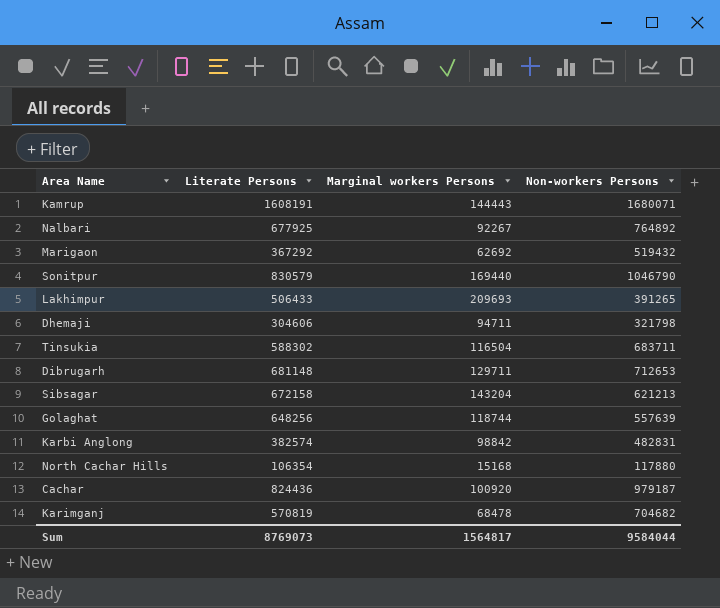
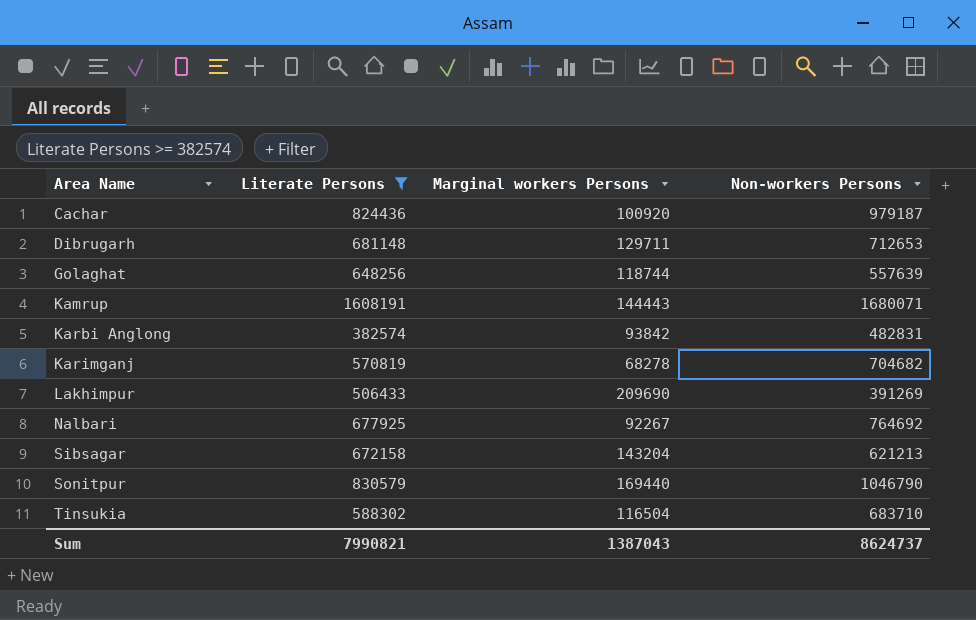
filter: none -> Literate Persons >= 382574
row order: none -> Area Name ascending
Karbi Anglong | Marginal workers Persons: 98842 -> 93842
Karimganj | Marginal workers Persons: 68478 -> 68278
Lakhimpur | Marginal workers Persons: 209693 -> 209690
Lakhimpur | Non-workers Persons: 391265 -> 391269
Nalbari | Non-workers Persons: 764892 -> 764692
Tinsukia | Non-workers Persons: 683711 -> 683710
Sum | Literate Persons: 8769073 -> 7990821
Sum | Marginal workers Persons: 1564817 -> 1387043
Sum | Non-workers Persons: 9584044 -> 8624737

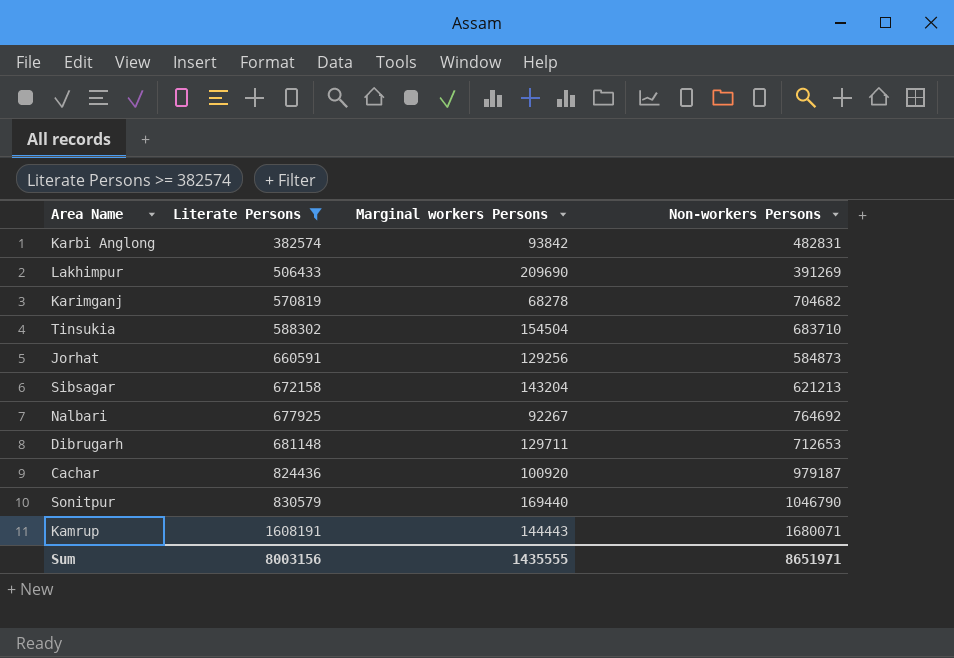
row order: Area Name ascending -> Literate Persons ascending
row Golaghat: 648256 | 118744 | 557639 -> none
Tinsukia | Marginal workers Persons: 116504 -> 154504
row Jorhat: none -> 660591 | 129256 | 584873
Sum | Literate Persons: 7990821 -> 8003156
Sum | Marginal workers Persons: 1387043 -> 1435555
Sum | Non-workers Persons: 8624737 -> 8651971

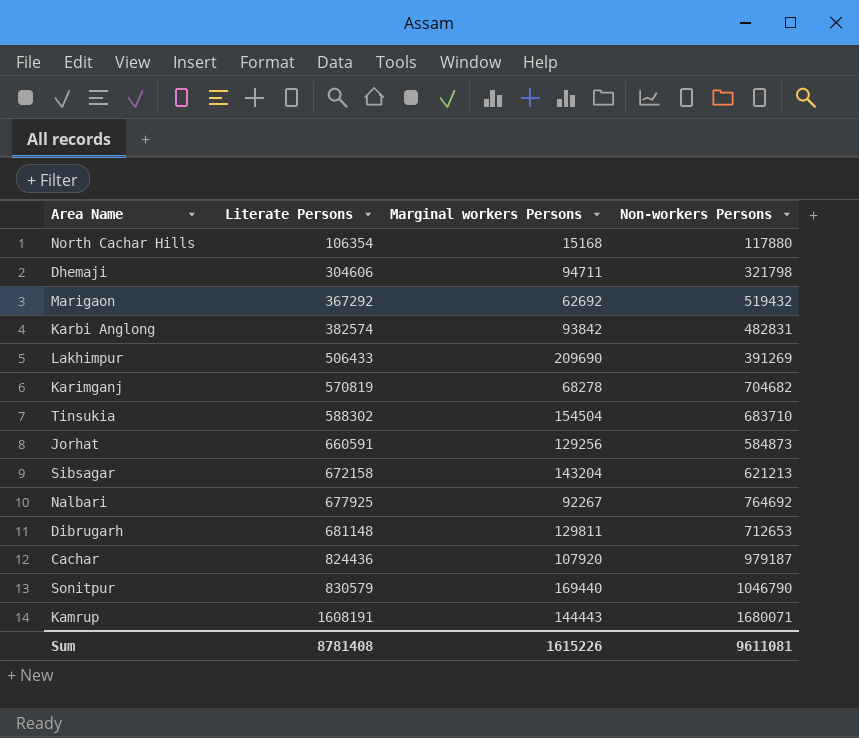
filter: Literate Persons >= 382574 -> none
Dibrugarh | Marginal workers Persons: 129711 -> 129811
Cachar | Marginal workers Persons: 100920 -> 107920
Sum | Literate Persons: 8003156 -> 8781408
Sum | Marginal workers Persons: 1435555 -> 1615226
Sum | Non-workers Persons: 8651971 -> 9611081

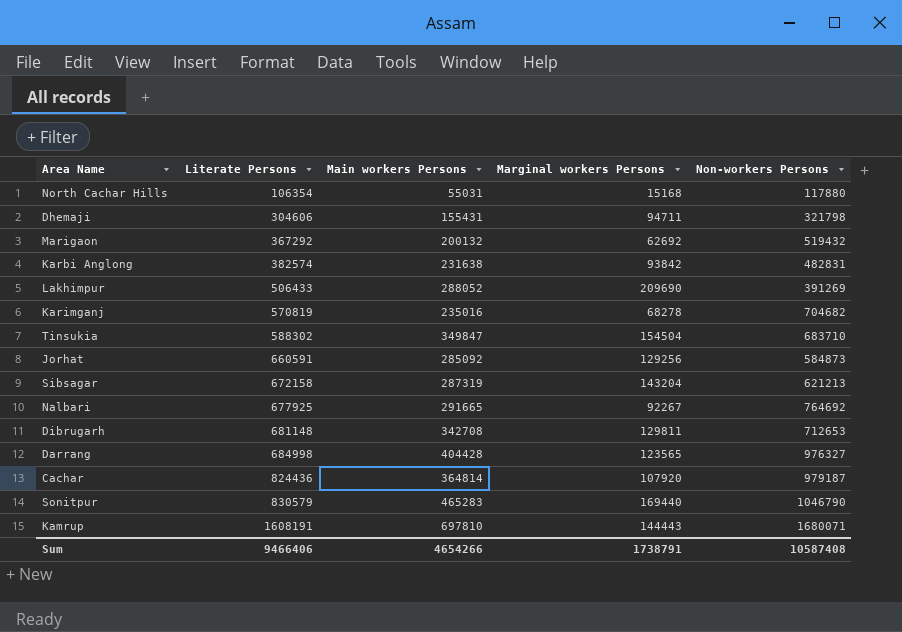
column Main workers Persons | position: none -> 3
row Darrang: none -> 684998 | 404428 | 123565 | 976327
Sum | Literate Persons: 8781408 -> 9466406
Sum | Marginal workers Persons: 1615226 -> 1738791
Sum | Non-workers Persons: 9611081 -> 10587408

